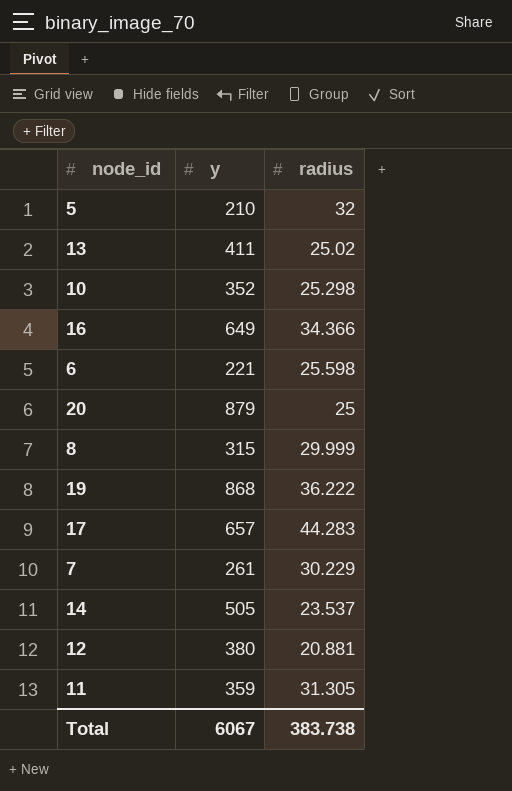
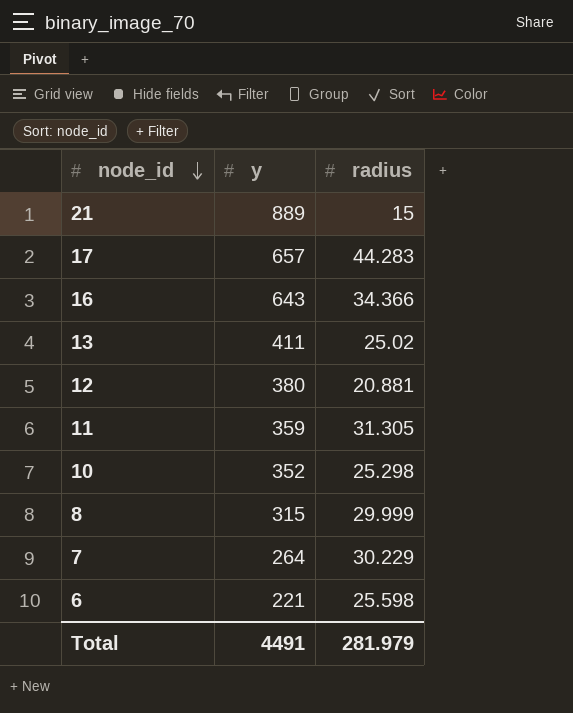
row order: none -> node_id descending
row 5: 210 | 32 -> none
row 20: 879 | 25 -> none
row 19: 868 | 36.222 -> none
row 14: 505 | 23.537 -> none
row 21: none -> 889 | 15
16 | y: 649 -> 643
7 | y: 261 -> 264
Total | y: 6067 -> 4491
Total | radius: 383.738 -> 281.979

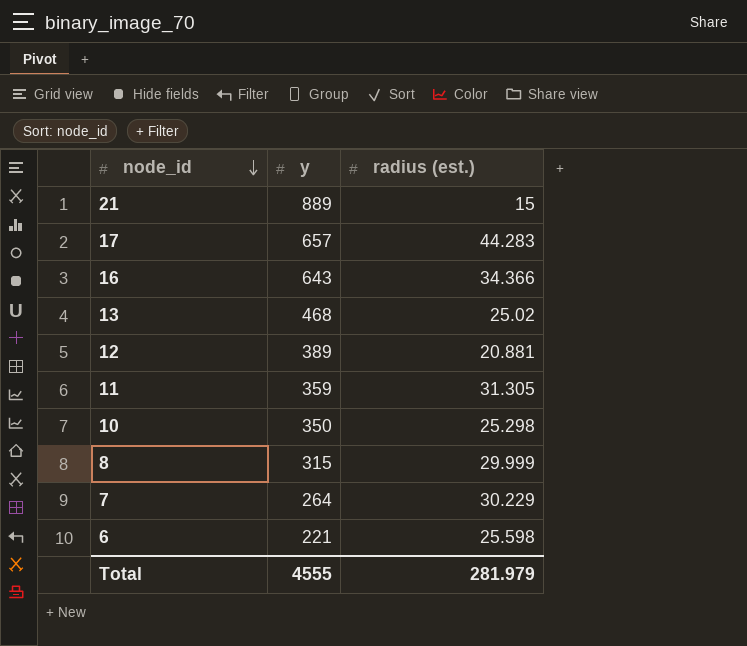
column name: radius -> radius (est.)
13 | y: 411 -> 468
12 | y: 380 -> 389
10 | y: 352 -> 350
Total | y: 4491 -> 4555

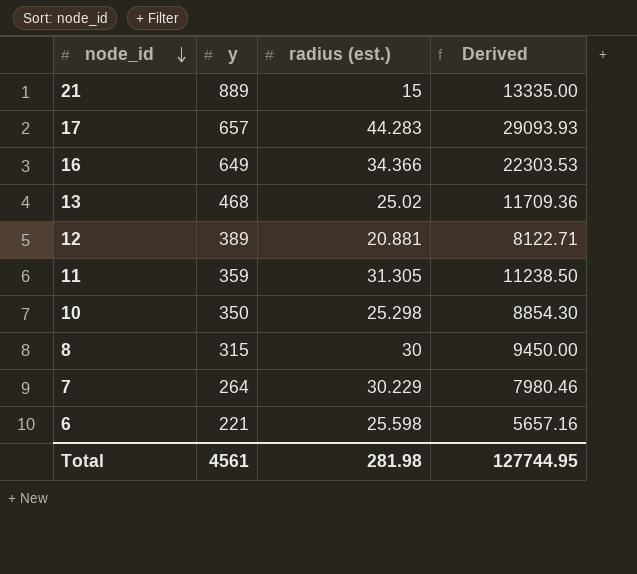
column Derived | formula: none -> [y] * [radius (est.)]
16 | y: 643 -> 649
8 | radius (est.): 29.999 -> 30
Total | y: 4555 -> 4561
Total | radius (est.): 281.979 -> 281.98

